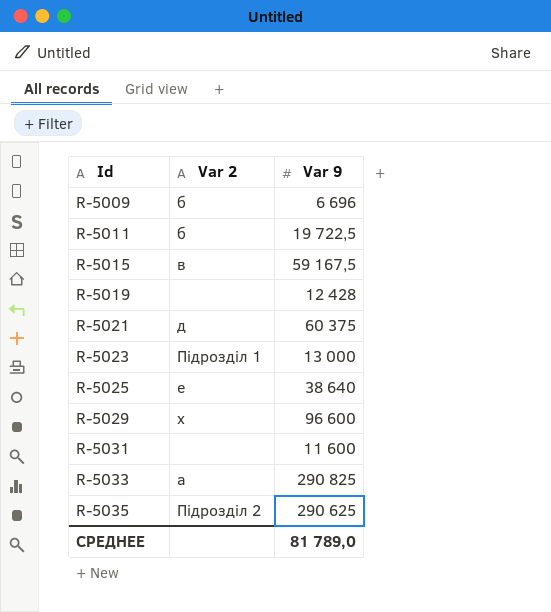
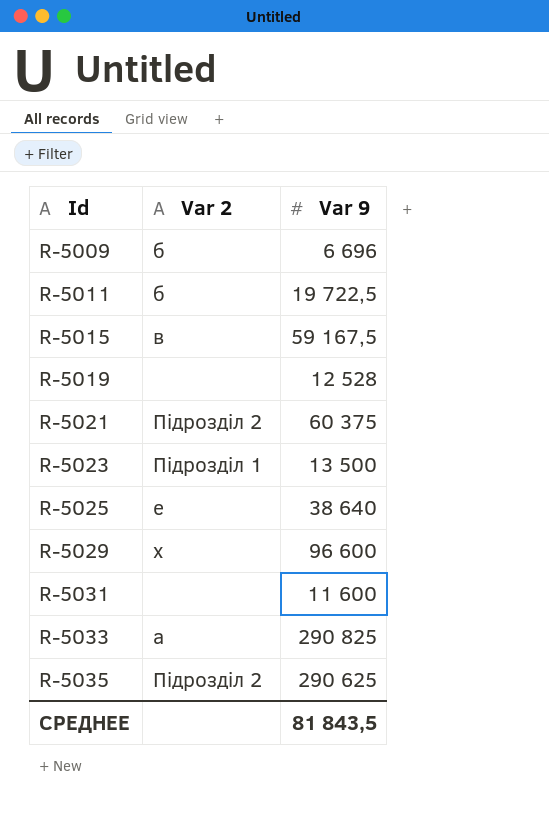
R-5019 | Var 9: 12 428 -> 12 528
R-5021 | Var 2: д -> Підрозділ 2
R-5023 | Var 9: 13 000 -> 13 500
СРЕДНЕЕ | Var 9: 81 789,0 -> 81 843,5

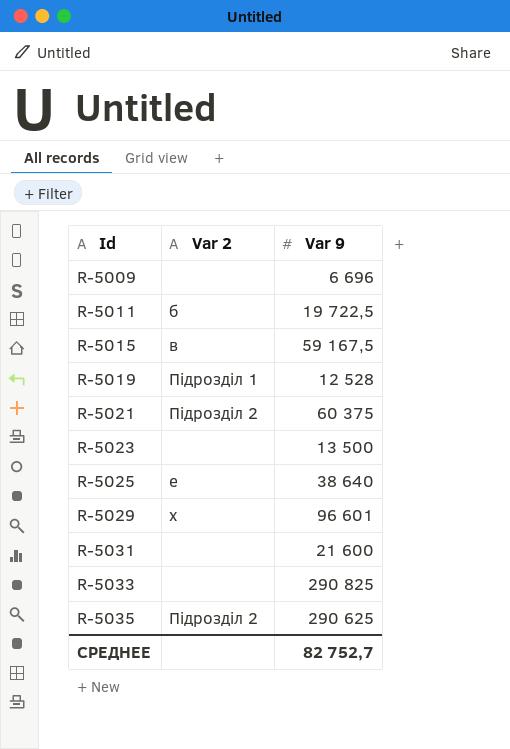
R-5009 | Var 2: б -> none
R-5019 | Var 2: none -> Підрозділ 1
R-5023 | Var 2: Підрозділ 1 -> none
R-5029 | Var 9: 96 600 -> 96 601
R-5031 | Var 9: 11 600 -> 21 600
R-5033 | Var 2: а -> none
СРЕДНЕЕ | Var 9: 81 843,5 -> 82 752,7

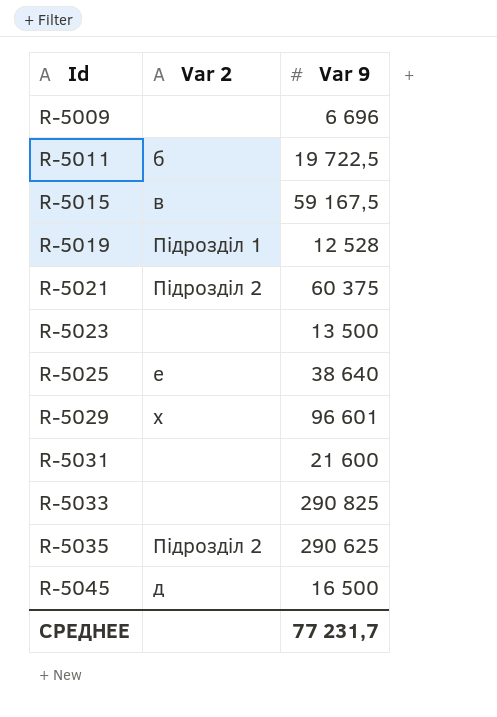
row R-5045: none -> д | 16 500
СРЕДНЕЕ | Var 9: 82 752,7 -> 77 231,7

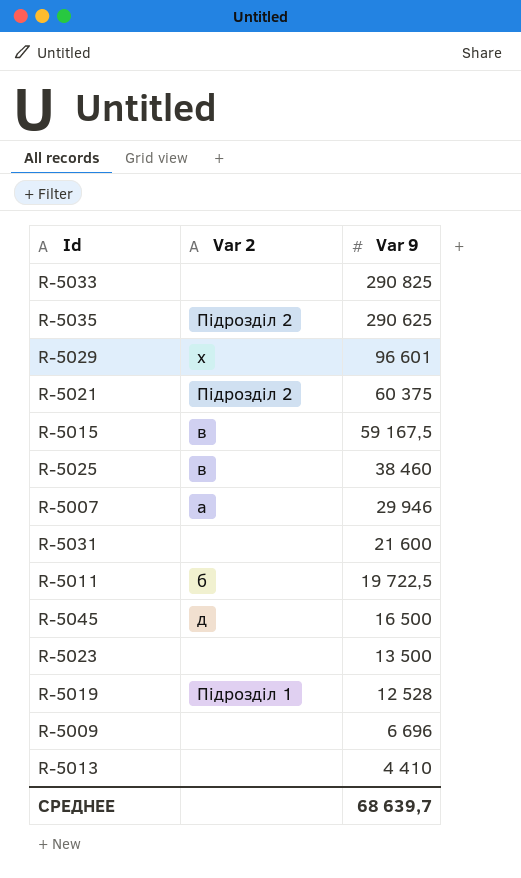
row order: Id ascending -> Var 9 descending
R-5025 | Var 2: е -> в
R-5025 | Var 9: 38 640 -> 38 460
row R-5007: none -> а | 29 946
row R-5013: none -> none | 4 410
СРЕДНЕЕ | Var 9: 77 231,7 -> 68 639,7

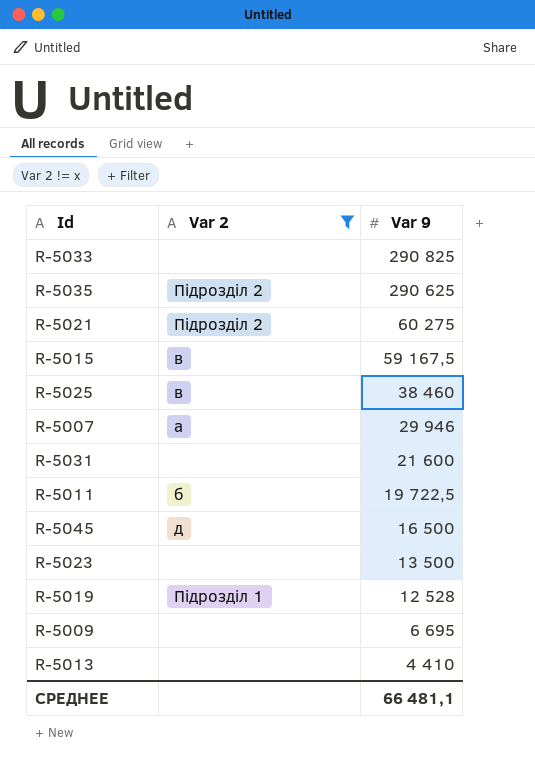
filter: none -> Var 2 != х
R-5021 | Var 9: 60 375 -> 60 275
R-5009 | Var 9: 6 696 -> 6 695
СРЕДНЕЕ | Var 9: 68 639,7 -> 66 481,1

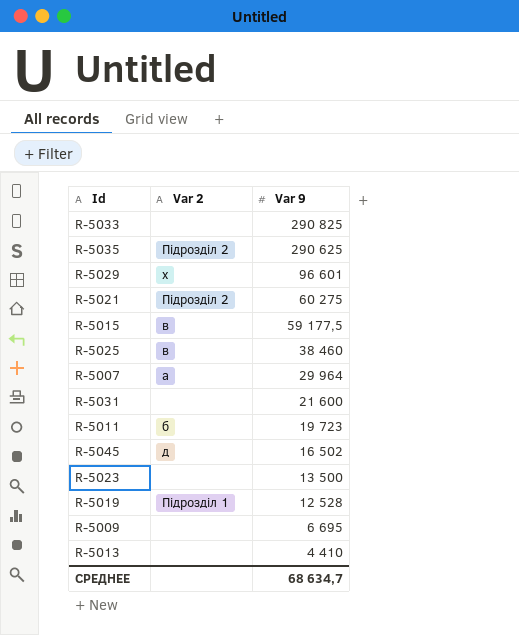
filter: Var 2 != х -> none
R-5015 | Var 9: 59 167,5 -> 59 177,5
R-5007 | Var 9: 29 946 -> 29 964
R-5011 | Var 9: 19 722,5 -> 19 723
R-5045 | Var 9: 16 500 -> 16 502
СРЕДНЕЕ | Var 9: 66 481,1 -> 68 634,7

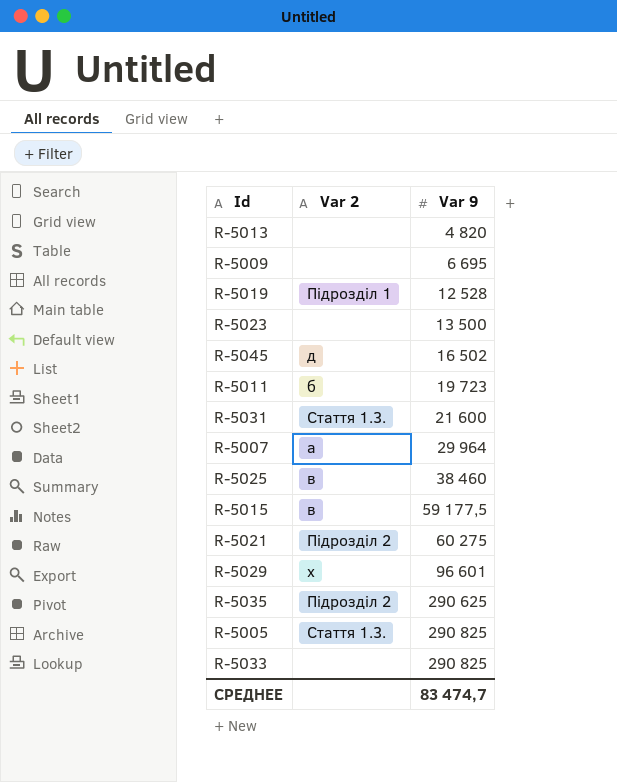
row order: Var 9 descending -> Var 9 ascending
R-5013 | Var 9: 4 410 -> 4 820
R-5031 | Var 2: none -> Стаття 1.3.
row R-5005: none -> Стаття 1.3. | 290 825
СРЕДНЕЕ | Var 9: 68 634,7 -> 83 474,7

